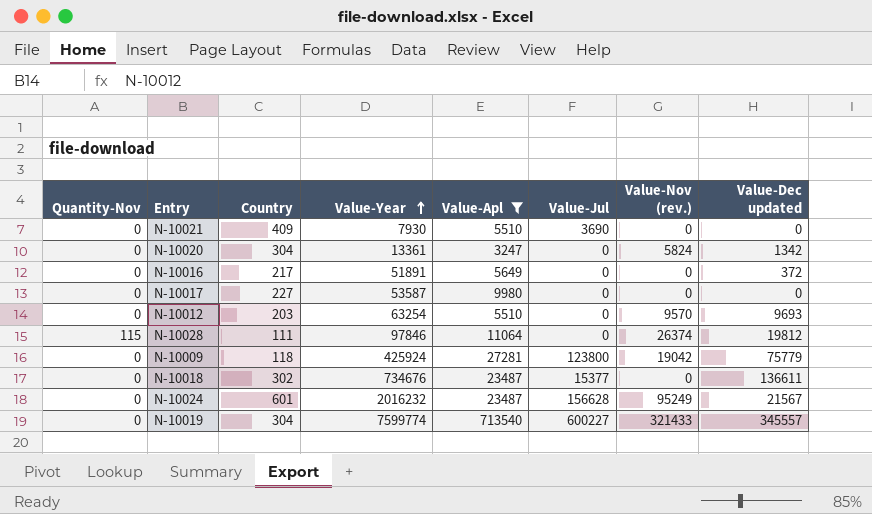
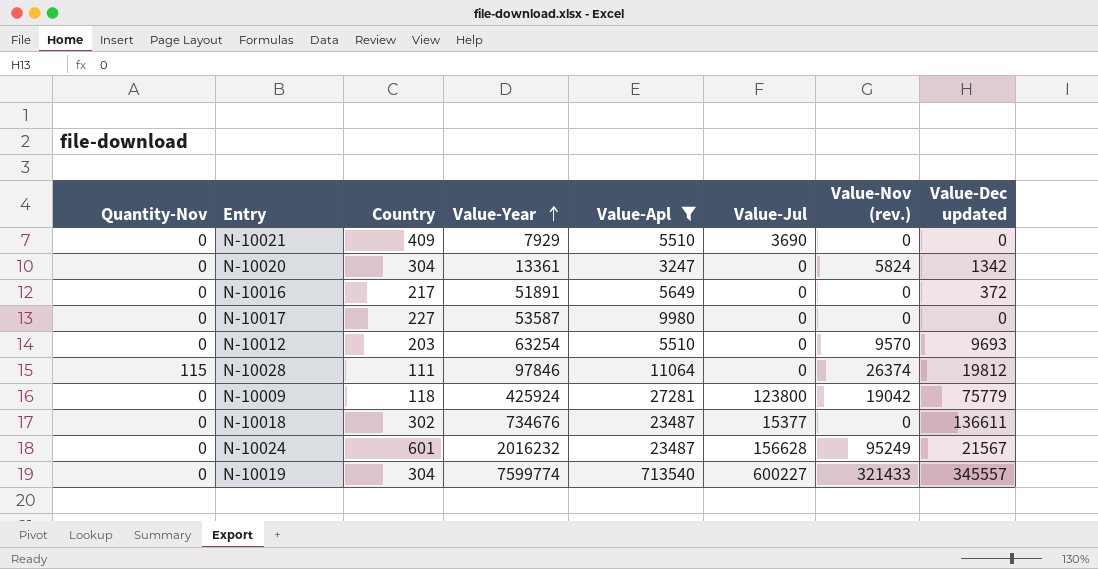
N-10021 | Value-Year: 7930 -> 7929

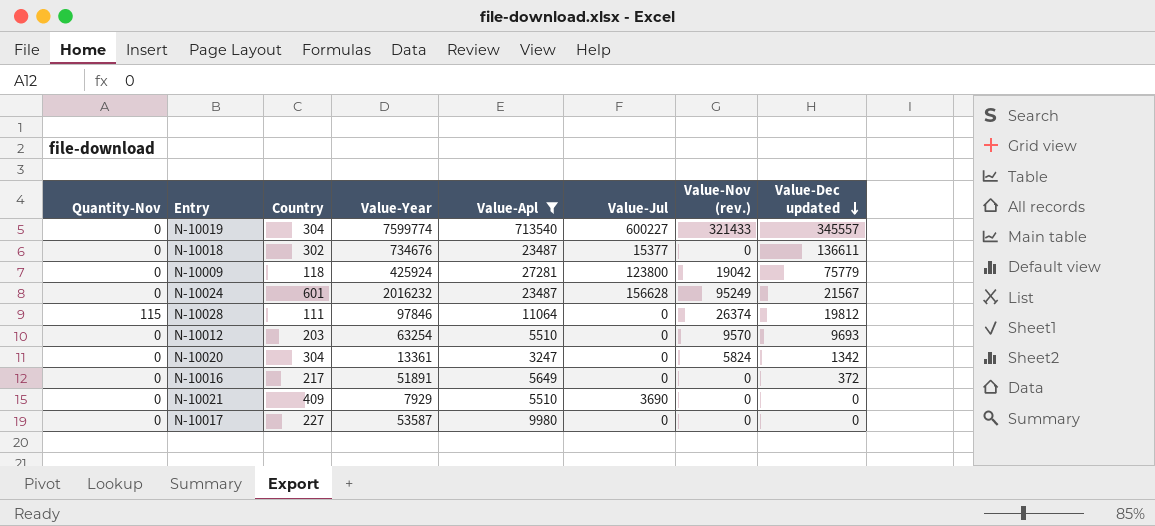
row order: Value-Year ascending -> Value-Dec updated descending

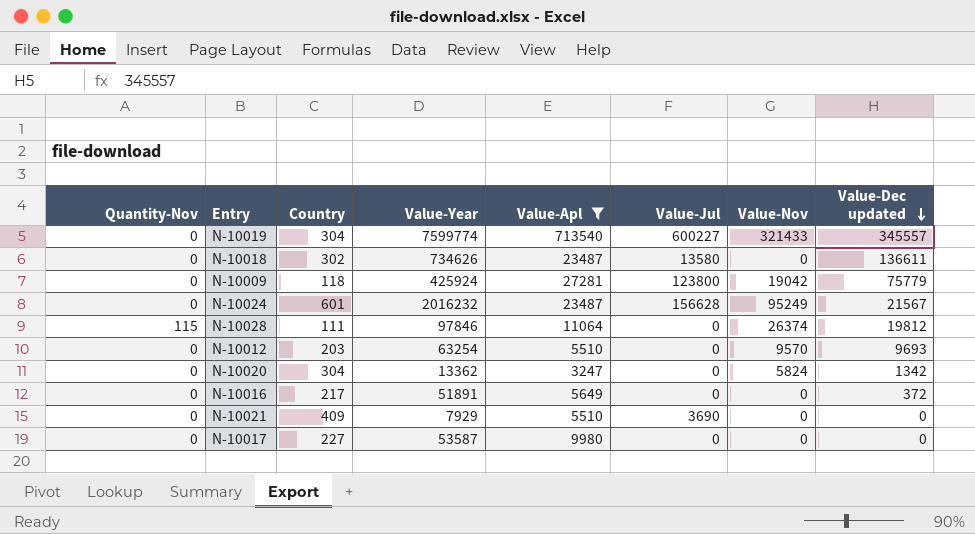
column name: Value-Nov (rev.) -> Value-Nov
N-10018 | Value-Year: 734676 -> 734626
N-10018 | Value-Jul: 15377 -> 13580
N-10020 | Value-Year: 13361 -> 13362

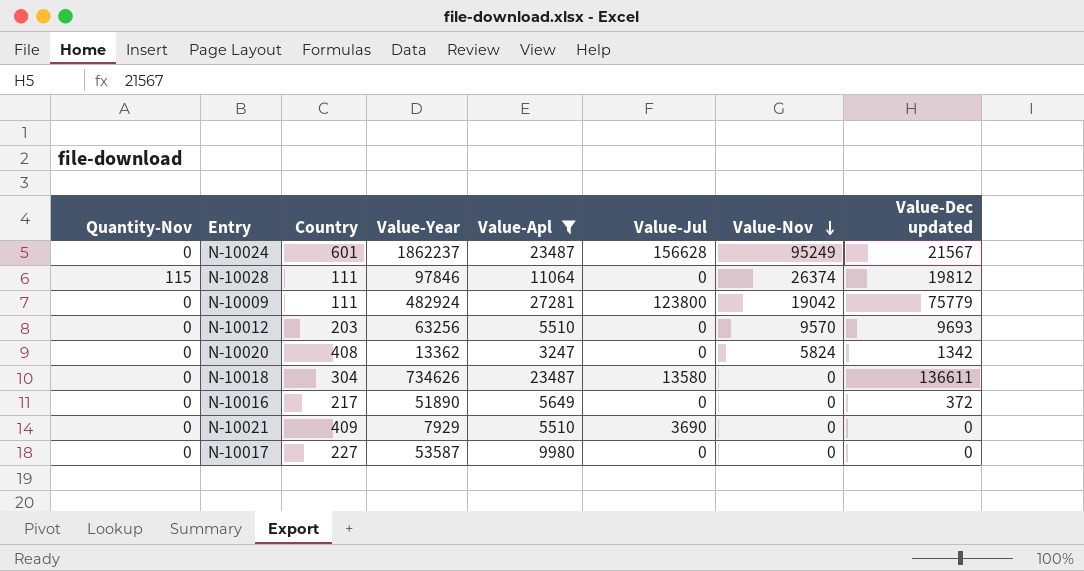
row order: Value-Dec updated descending -> Value-Nov descending
row N-10019: 0 | 304 | 7599774 | 713540 | 600227 | 321433 | 345557 -> none
N-10024 | Value-Year: 2016232 -> 1862237
N-10009 | Country: 118 -> 111
N-10009 | Value-Year: 425924 -> 482924
N-10012 | Value-Year: 63254 -> 63256
N-10020 | Country: 304 -> 408
N-10018 | Country: 302 -> 304
N-10016 | Value-Year: 51891 -> 51890

